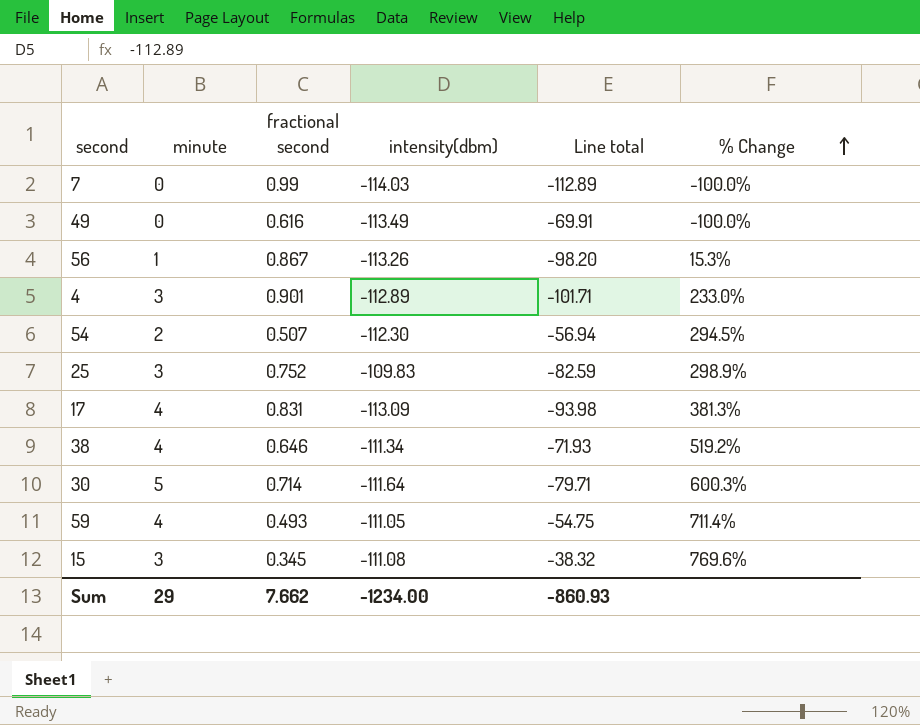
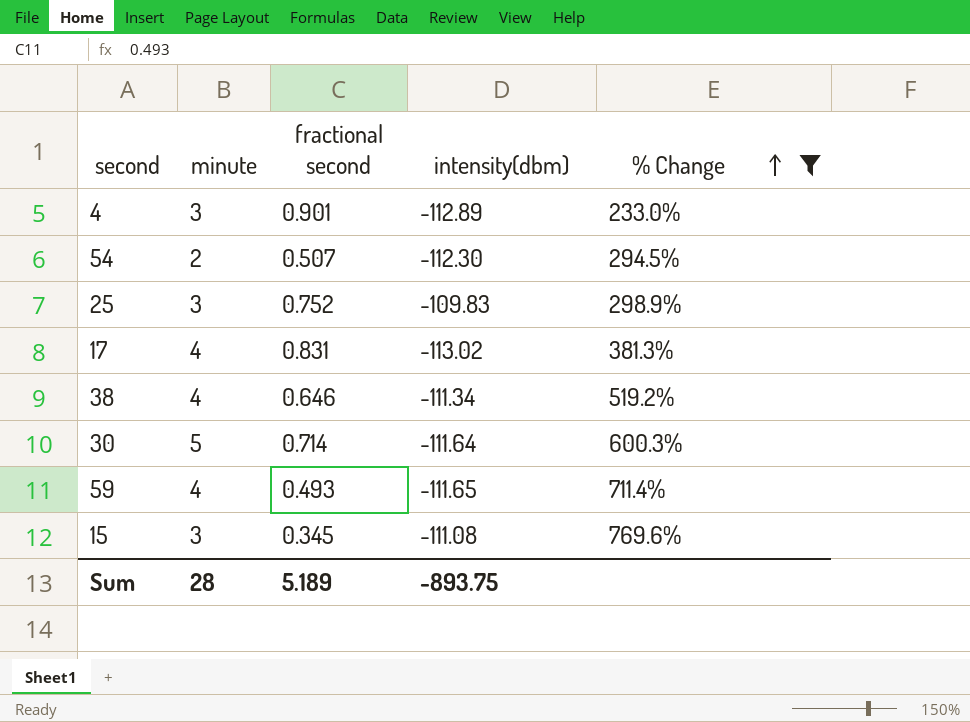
filter: none -> % Change >= 233.0%
column Line total | formula: [fractional second] * [intensity(dbm)] -> none
17 | intensity(dbm): -113.09 -> -113.02
59 | intensity(dbm): -111.05 -> -111.65
Sum | minute: 29 -> 28
Sum | fractional second: 7.662 -> 5.189
Sum | intensity(dbm): -1234.00 -> -893.75

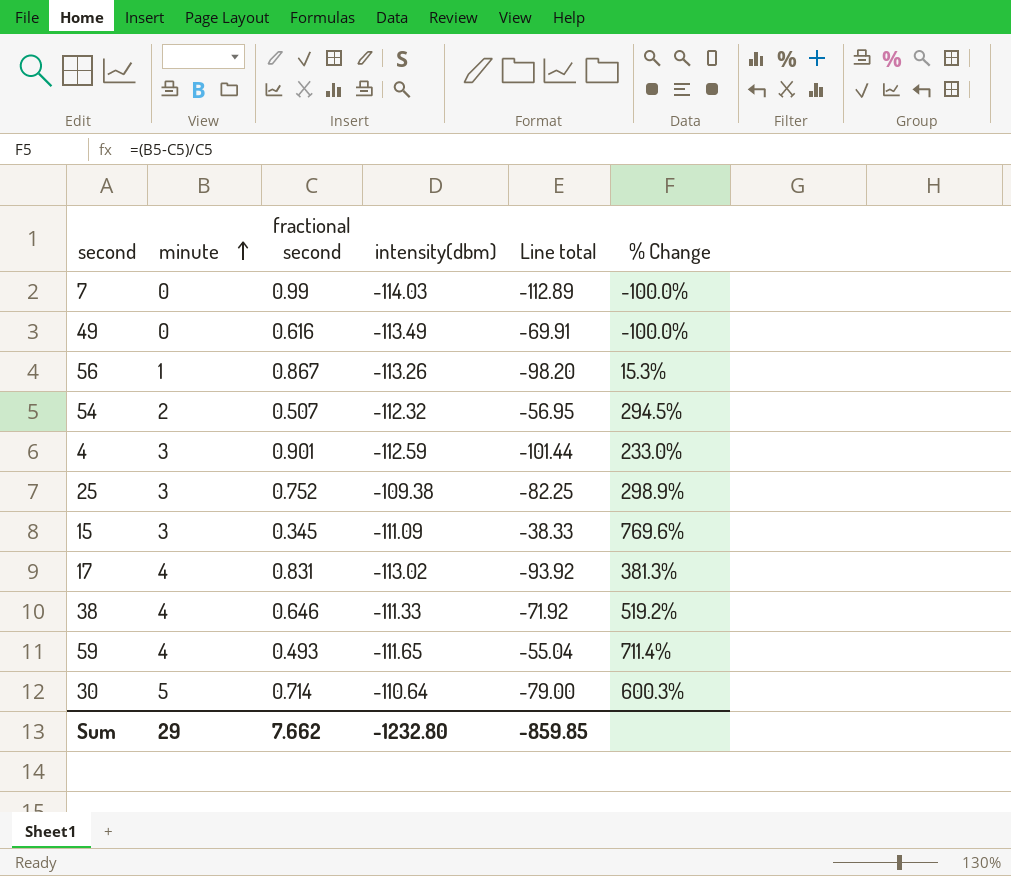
filter: % Change >= 233.0% -> none
row order: % Change ascending -> minute ascending
column Line total | formula: none -> [fractional second] * [intensity(dbm)]
54 | intensity(dbm): -112.30 -> -112.32
4 | intensity(dbm): -112.89 -> -112.59
25 | intensity(dbm): -109.83 -> -109.38
15 | intensity(dbm): -111.08 -> -111.09
38 | intensity(dbm): -111.34 -> -111.33
30 | intensity(dbm): -111.64 -> -110.64
Sum | minute: 28 -> 29
Sum | fractional second: 5.189 -> 7.662
Sum | intensity(dbm): -893.75 -> -1232.80

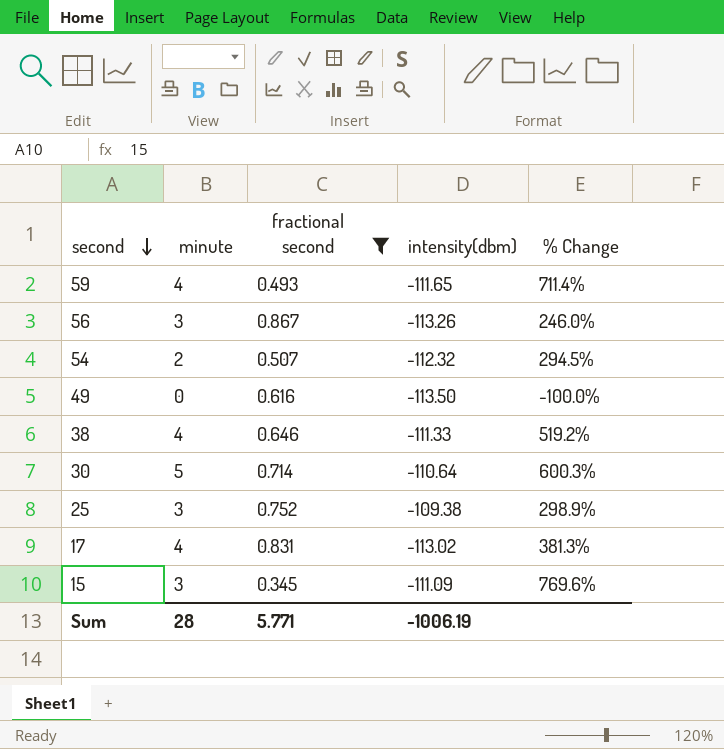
filter: none -> fractional second <= 0.867
row order: minute ascending -> second descending
column Line total | formula: [fractional second] * [intensity(dbm)] -> none
56 | minute: 1 -> 3
56 | % Change: 15.3% -> 246.0%
49 | intensity(dbm): -113.49 -> -113.50
Sum | minute: 29 -> 28
Sum | fractional second: 7.662 -> 5.771
Sum | intensity(dbm): -1232.80 -> -1006.19

